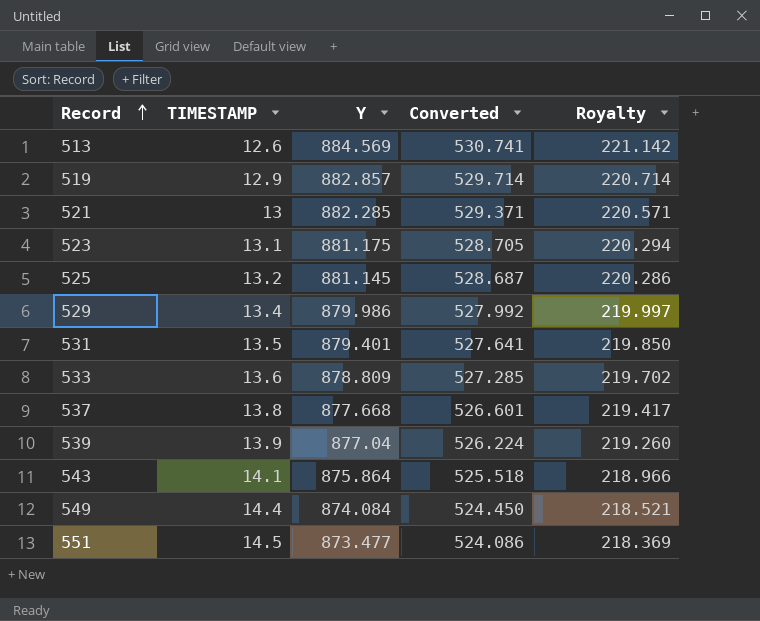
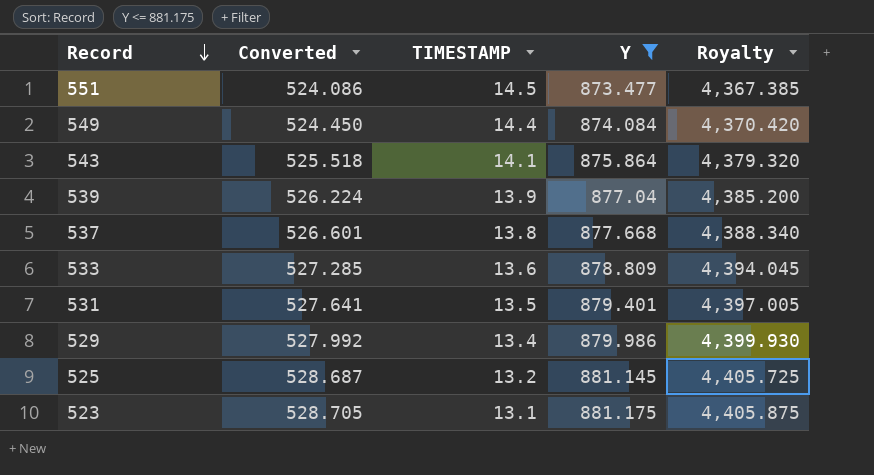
filter: none -> Y <= 881.175
row order: Record ascending -> Record descending
column Converted | position: 4 -> 2
column Royalty | formula: [Y] * 0.25 -> [Y] * 5

